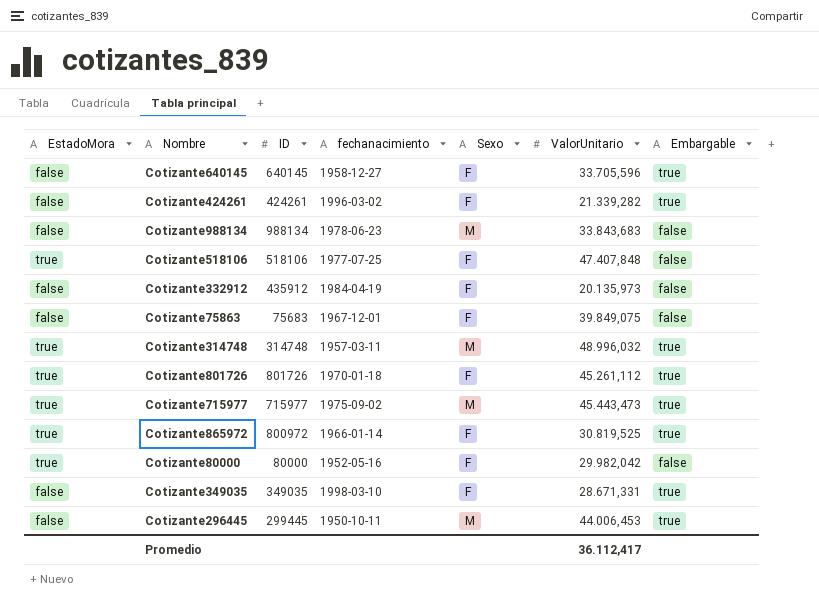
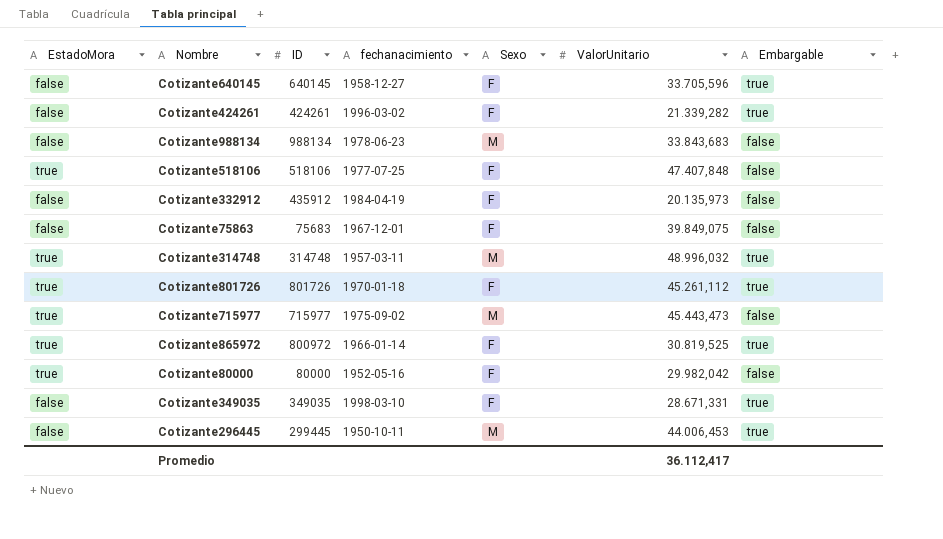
Cotizante715977 | Embargable: true -> false

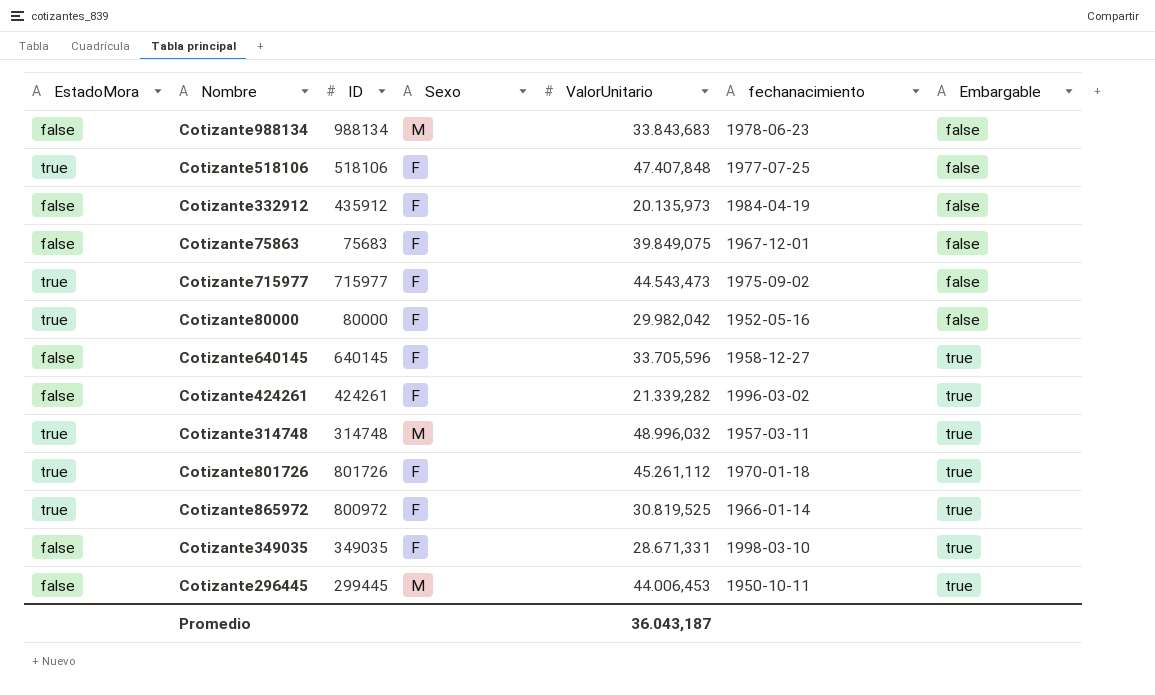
row order: none -> Embargable ascending
column fechanacimiento | position: 4 -> 6
Cotizante715977 | Sexo: M -> F
Cotizante715977 | ValorUnitario: 45.443,473 -> 44.543,473
Promedio | ValorUnitario: 36.112,417 -> 36.043,187

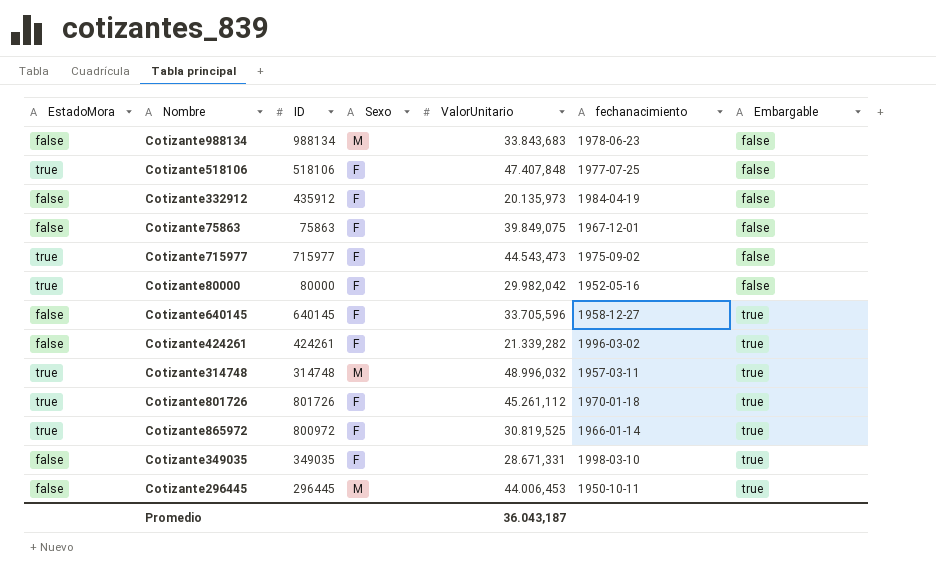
Cotizante75863 | ID: 75683 -> 75863
Cotizante296445 | ID: 299445 -> 296445

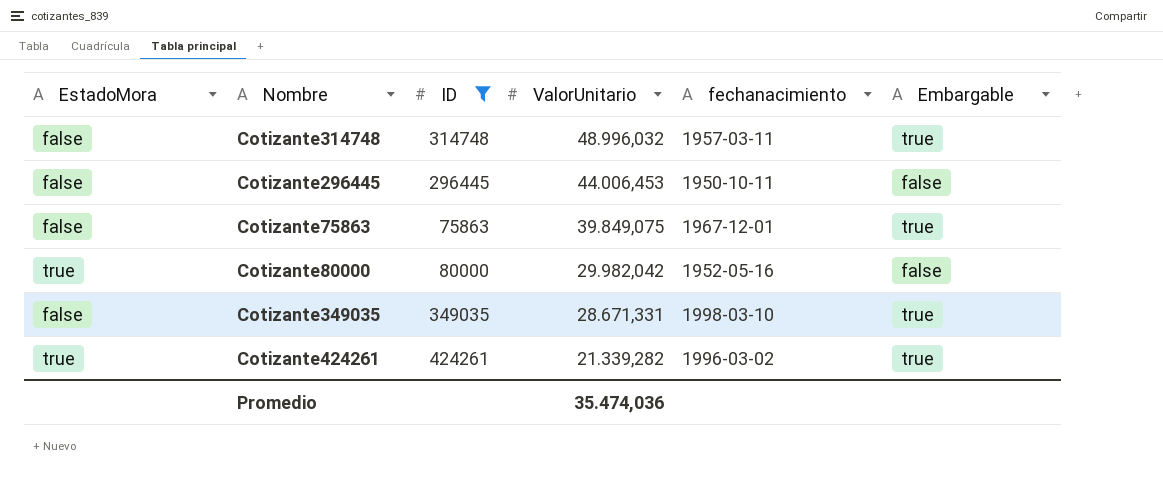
filter: none -> ID <= 424261
row order: Embargable ascending -> ValorUnitario descending
column Sexo | position: 4 -> none
Cotizante314748 | EstadoMora: true -> false
Cotizante296445 | Embargable: true -> false
Cotizante75863 | Embargable: false -> true
Cotizante424261 | EstadoMora: false -> true
Promedio | ValorUnitario: 36.043,187 -> 35.474,036

